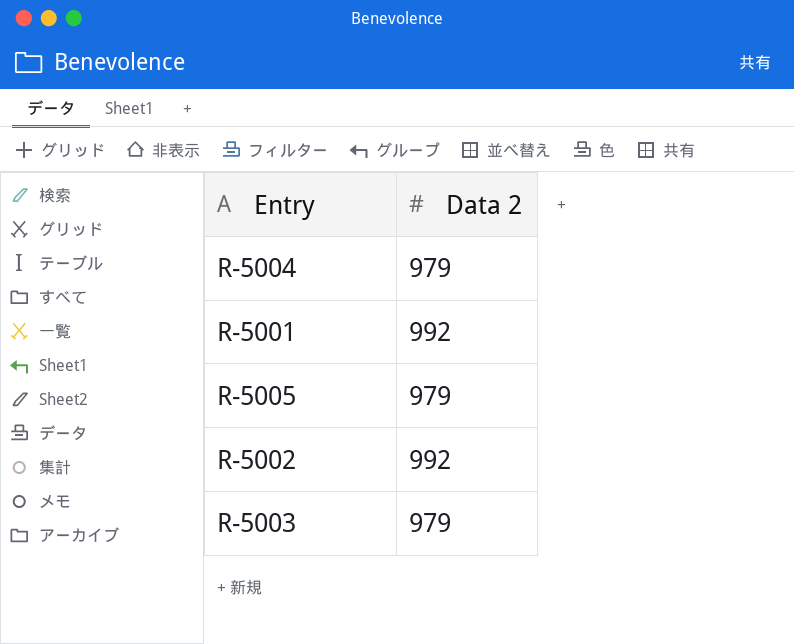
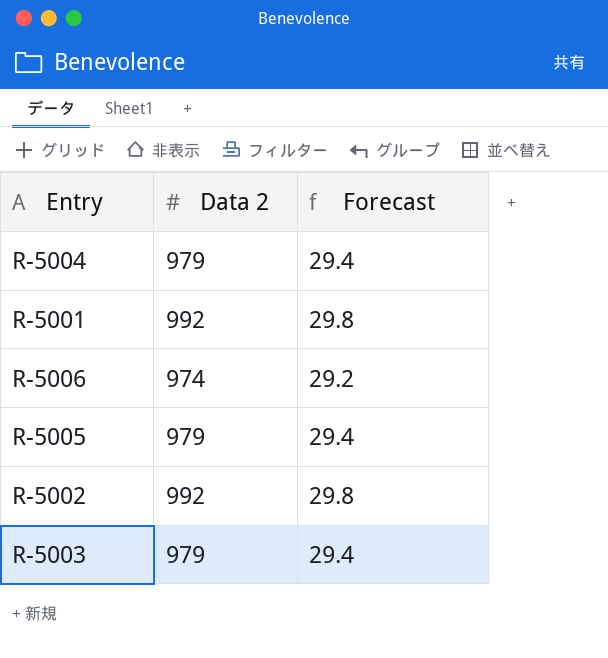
column Forecast | formula: none -> [Data 2] * 0.03
row R-5006: none -> 974 | 29.2

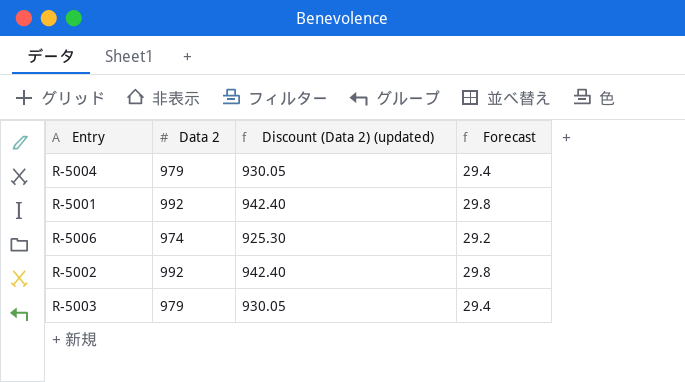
column Discount (Data 2) (updated) | formula: none -> [Data 2] * 0.95
row R-5005: 979 | 29.4 -> none

